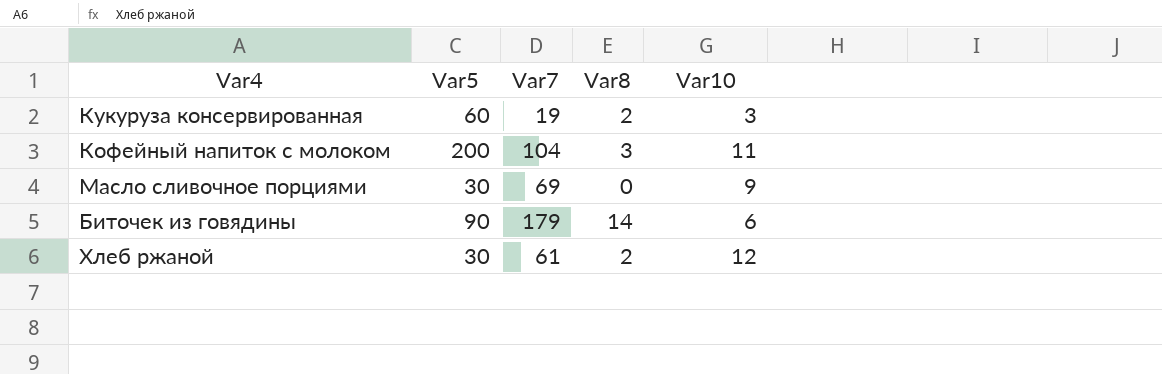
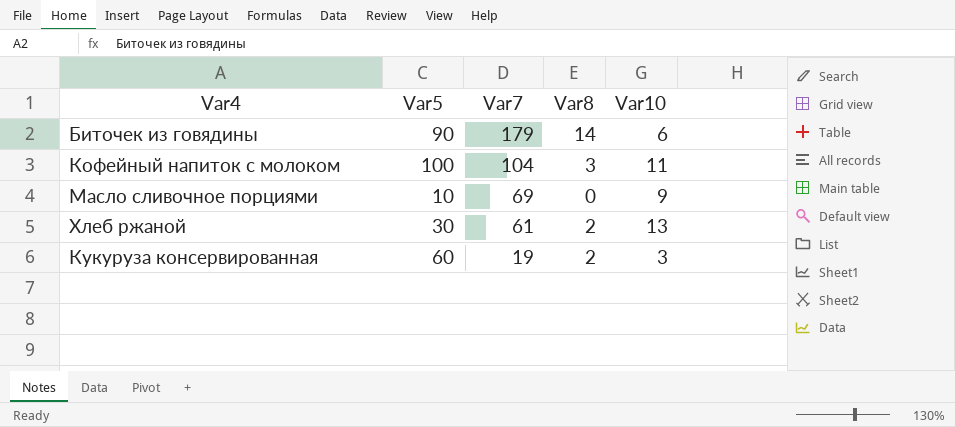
row order: none -> Var7 descending
Кофейный напиток с молоком | Var5: 200 -> 100
Масло сливочное порциями | Var5: 30 -> 10
Хлеб ржаной | Var10: 12 -> 13

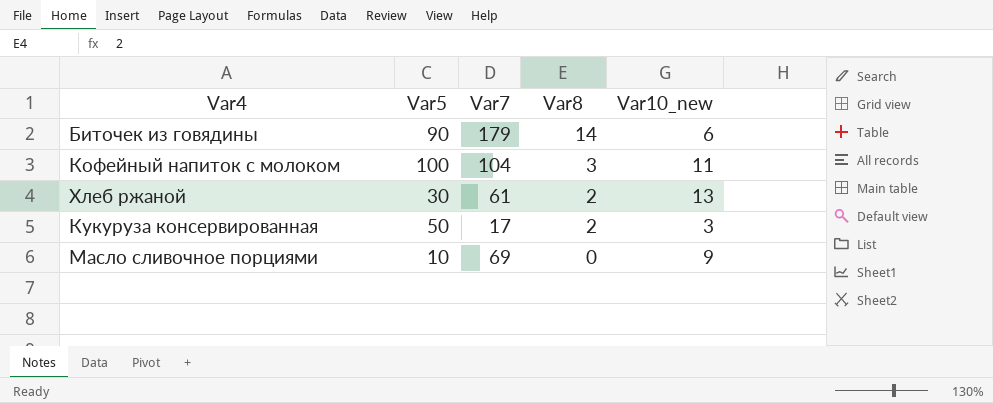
row order: Var7 descending -> Var8 descending
column name: Var10 -> Var10_new
Кукуруза консервированная | Var5: 60 -> 50
Кукуруза консервированная | Var7: 19 -> 17

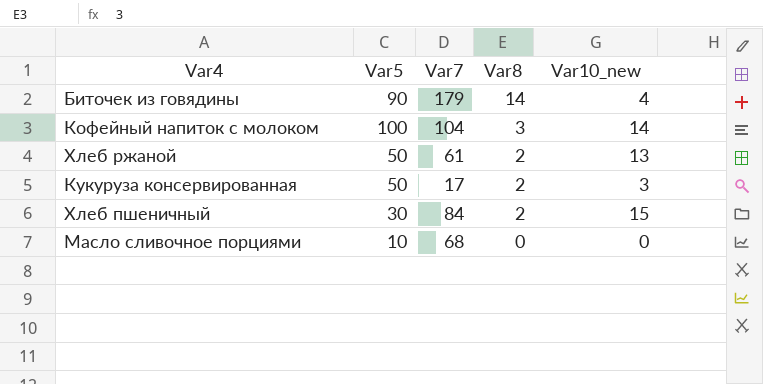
Биточек из говядины | Var10_new: 6 -> 4
Кофейный напиток с молоком | Var10_new: 11 -> 14
Хлеб ржаной | Var5: 30 -> 50
row Хлеб пшеничный: none -> 30 | 84 | 2 | 15
Масло сливочное порциями | Var7: 69 -> 68
Масло сливочное порциями | Var10_new: 9 -> 0

